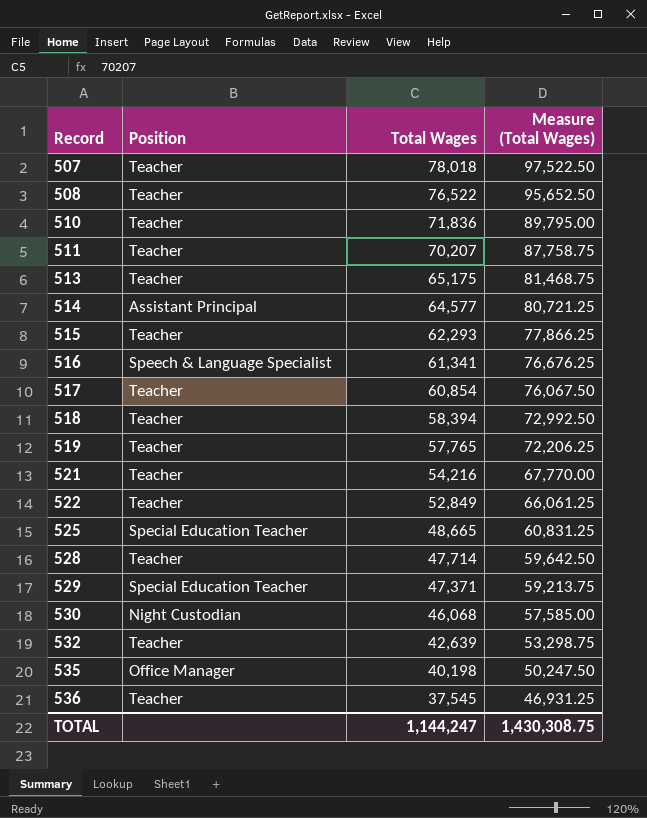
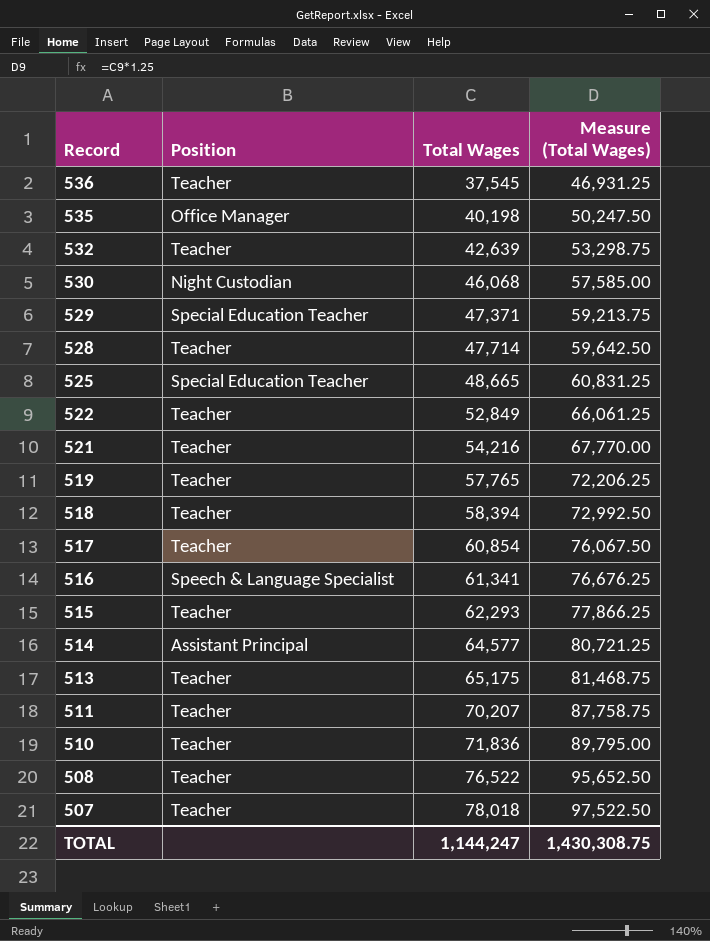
row order: Record ascending -> Record descending

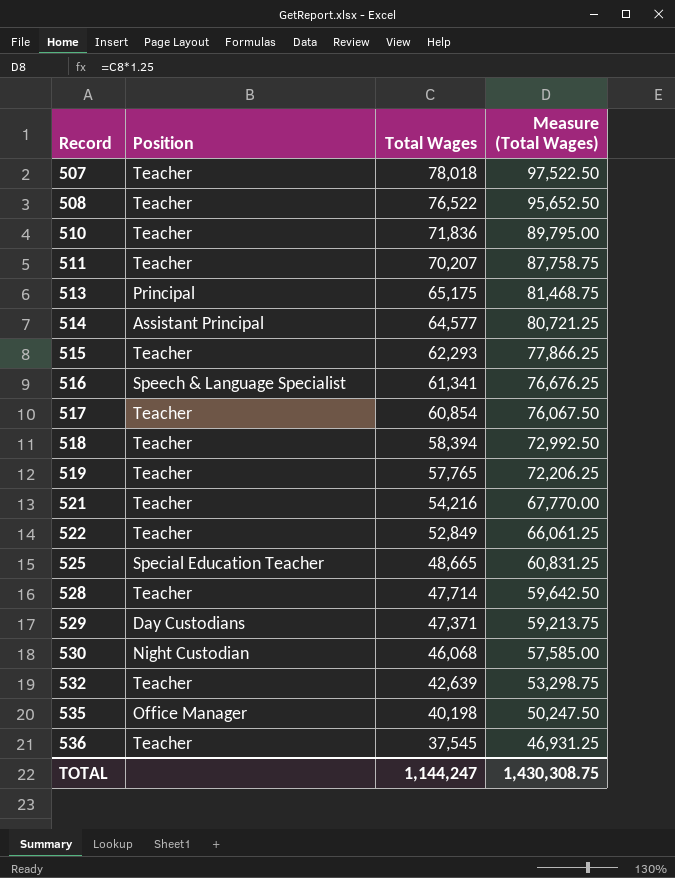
row order: Record descending -> Record ascending
513 | Position: Teacher -> Principal
529 | Position: Special Education Teacher -> Day Custodians

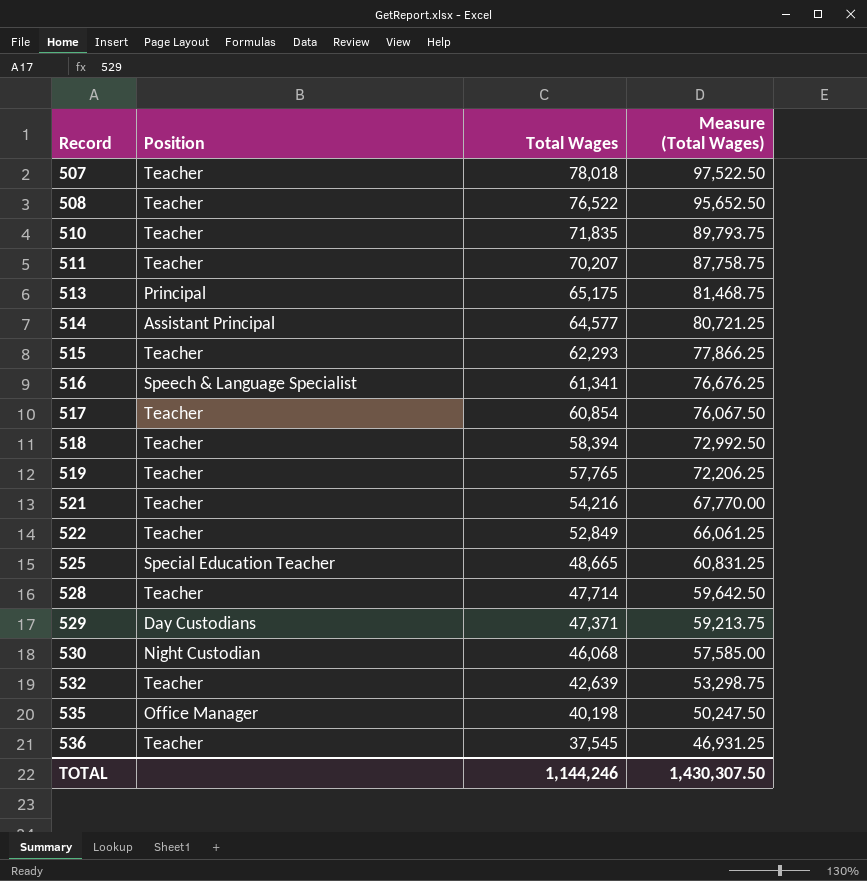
510 | Total Wages: 71,836 -> 71,835
510 | Measure (Total Wages): 89,795.00 -> 89,793.75
TOTAL | Total Wages: 1,144,247 -> 1,144,246
TOTAL | Measure (Total Wages): 1,430,308.75 -> 1,430,307.50

